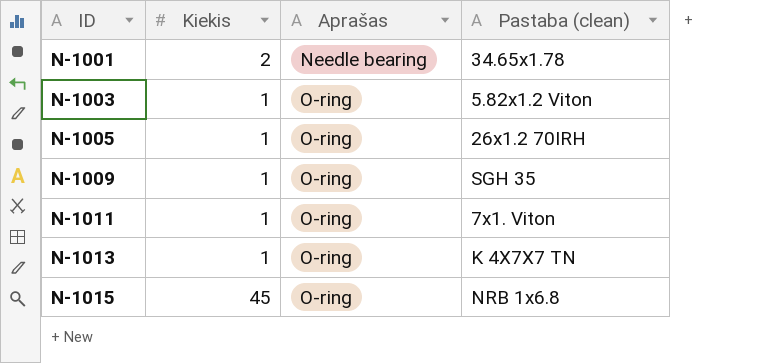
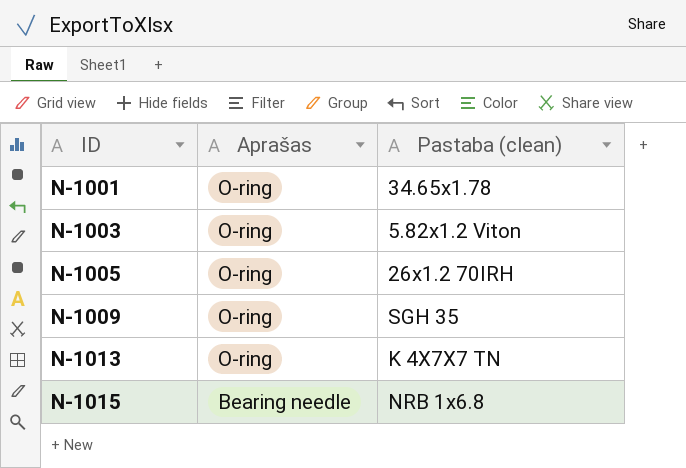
column Kiekis | position: 2 -> none
row N-1011: 1 | O-ring | 7x1. Viton -> none
N-1001 | Aprašas: Needle bearing -> O-ring
N-1015 | Aprašas: O-ring -> Bearing needle

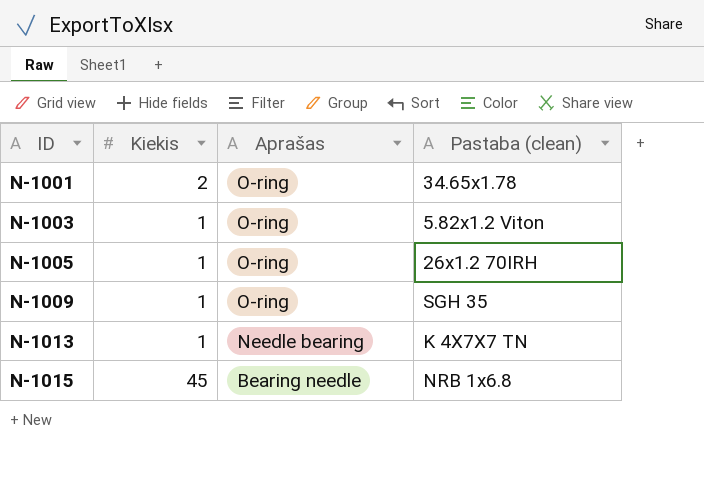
column Kiekis | position: none -> 2
N-1013 | Aprašas: O-ring -> Needle bearing

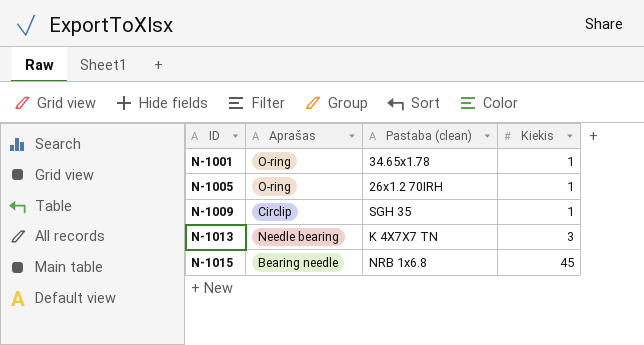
column Kiekis | position: 2 -> 4
row N-1003: 1 | O-ring | 5.82x1.2 Viton -> none
N-1001 | Kiekis: 2 -> 1
N-1009 | Aprašas: O-ring -> Circlip
N-1013 | Kiekis: 1 -> 3

